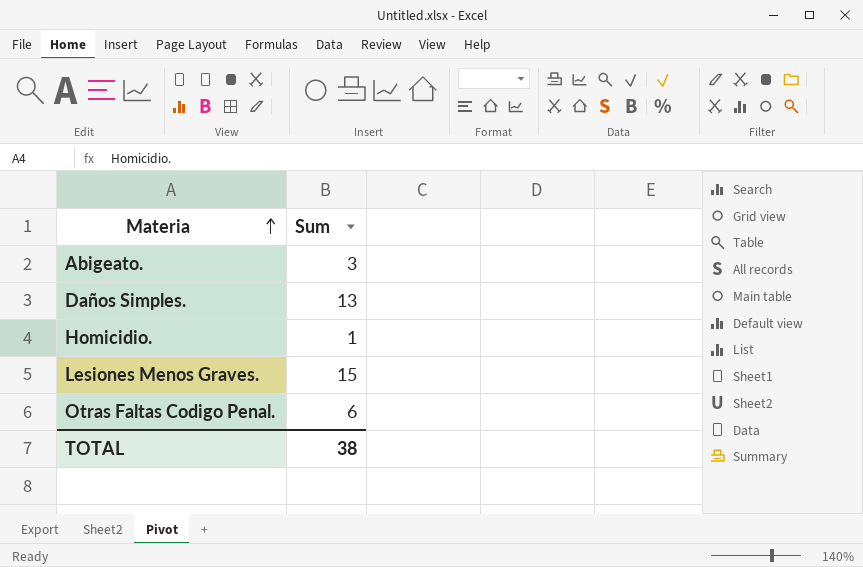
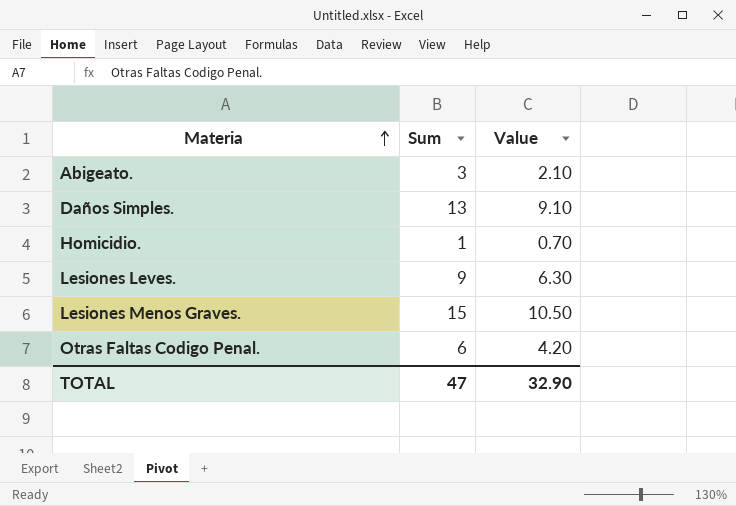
column Value | formula: none -> [Sum] * 0.7
row Lesiones Leves.: none -> 9 | 6.30
TOTAL | Sum: 38 -> 47

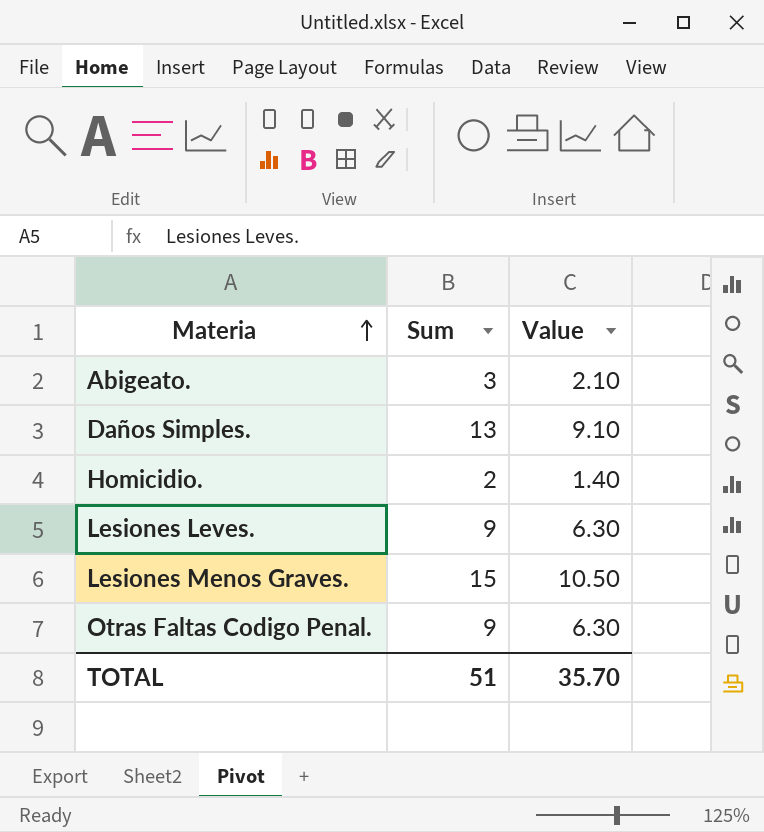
Homicidio. | Sum: 1 -> 2
Homicidio. | Value: 0.70 -> 1.40
Otras Faltas Codigo Penal. | Sum: 6 -> 9
Otras Faltas Codigo Penal. | Value: 4.20 -> 6.30
TOTAL | Sum: 47 -> 51
TOTAL | Value: 32.90 -> 35.70

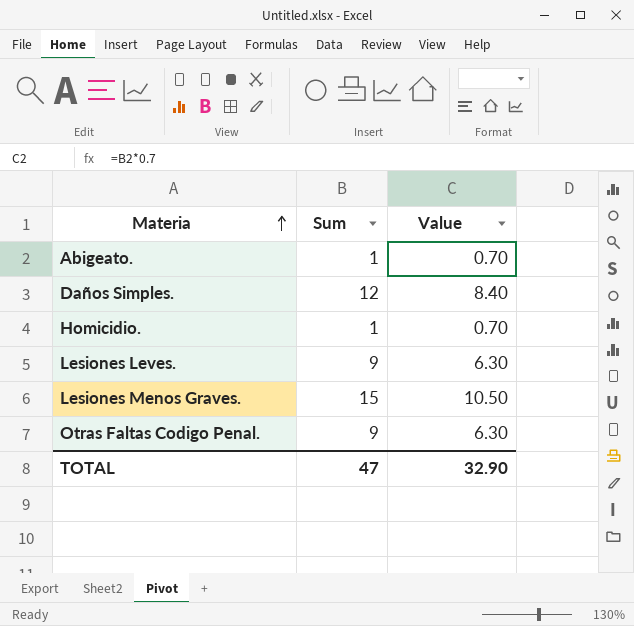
Abigeato. | Sum: 3 -> 1
Abigeato. | Value: 2.10 -> 0.70
Daños Simples. | Sum: 13 -> 12
Daños Simples. | Value: 9.10 -> 8.40
Homicidio. | Sum: 2 -> 1
Homicidio. | Value: 1.40 -> 0.70
TOTAL | Sum: 51 -> 47
TOTAL | Value: 35.70 -> 32.90

